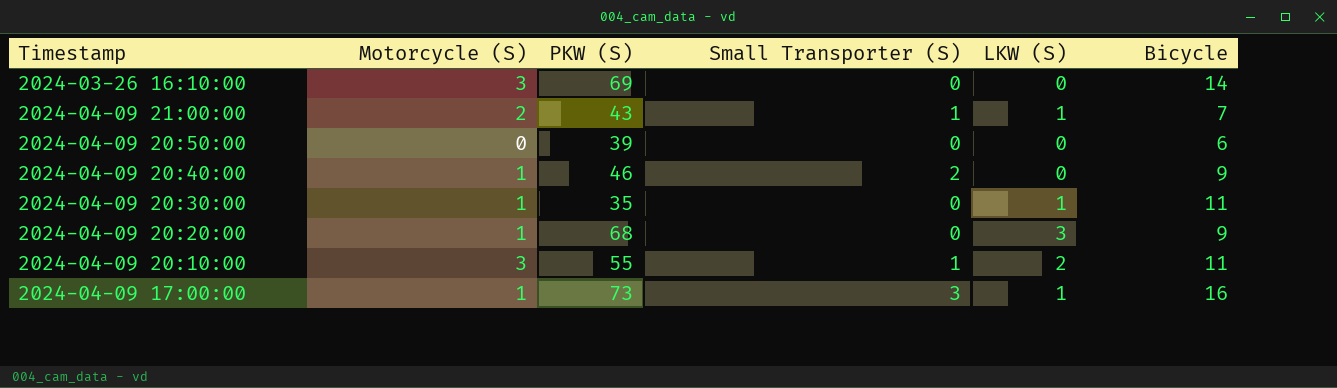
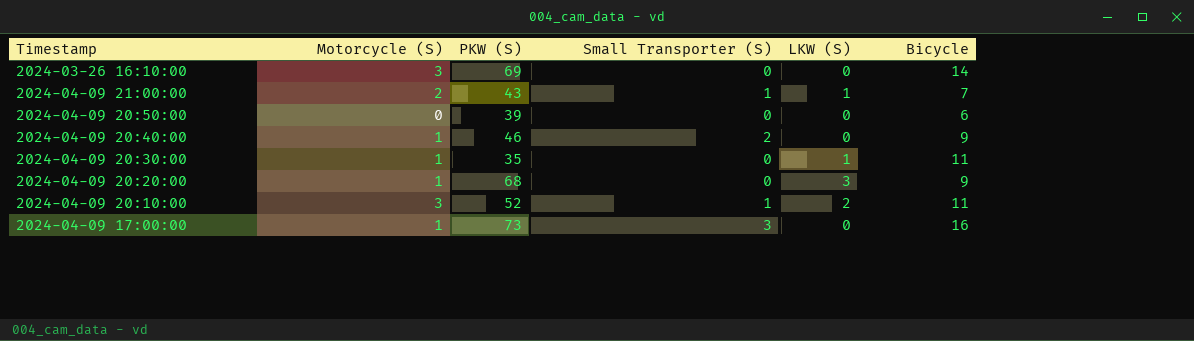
2024-04-09 20:10:00 | PKW (S): 55 -> 52
2024-04-09 17:00:00 | LKW (S): 1 -> 0

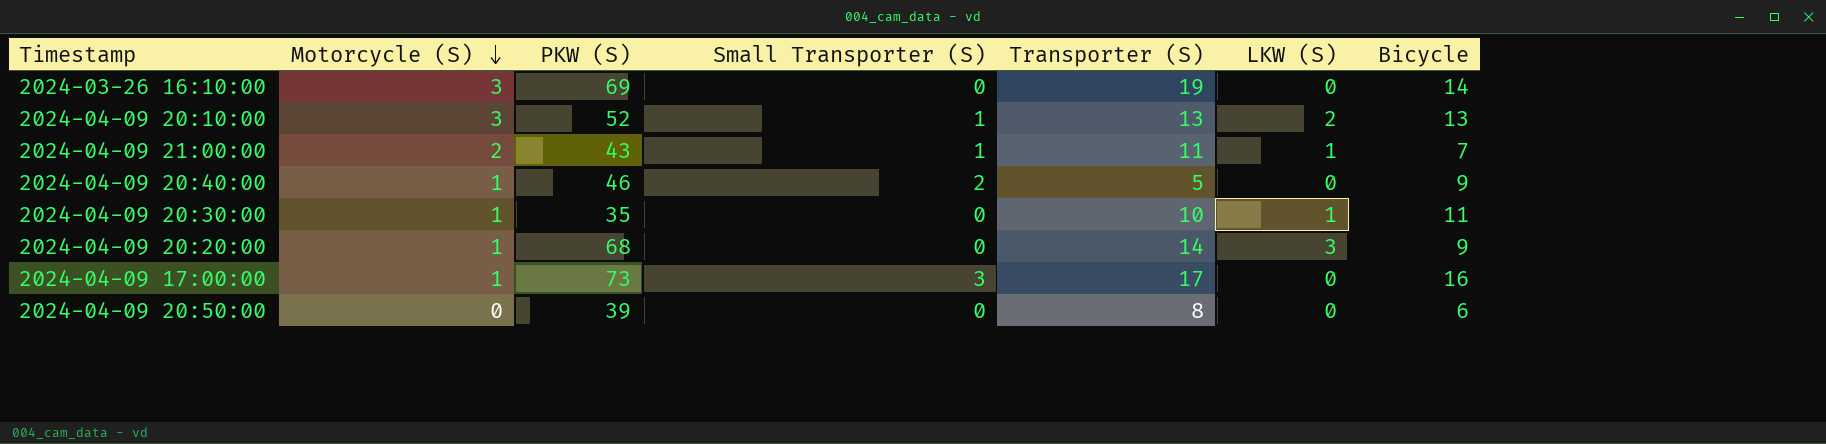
row order: none -> Motorcycle (S) descending
column Transporter (S) | position: none -> 5
2024-04-09 20:10:00 | Bicycle: 11 -> 13

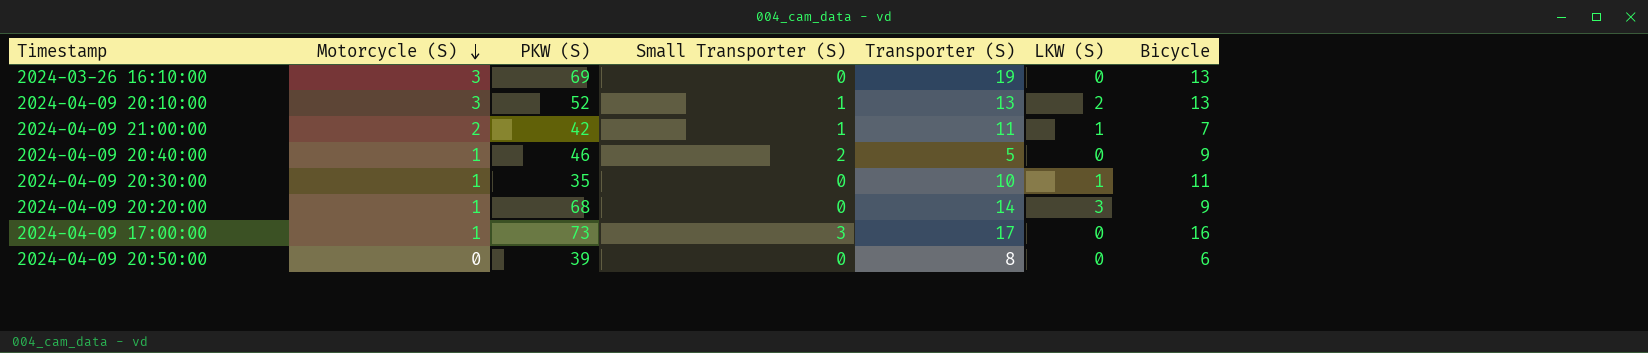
2024-03-26 16:10:00 | Bicycle: 14 -> 13
2024-04-09 21:00:00 | PKW (S): 43 -> 42

